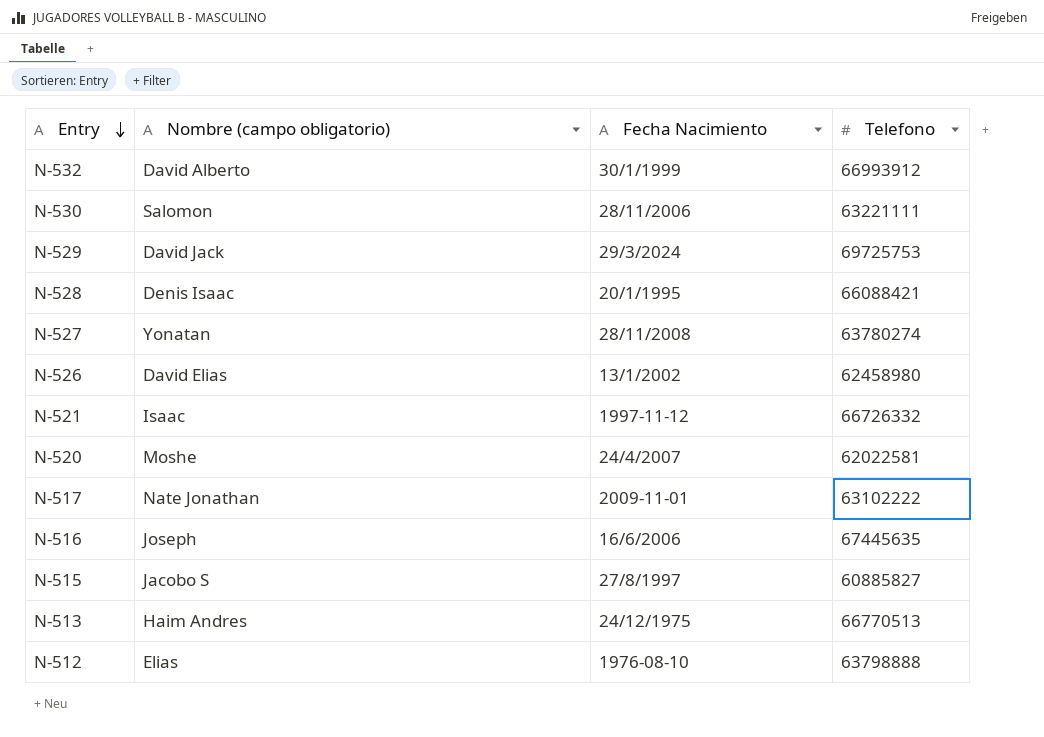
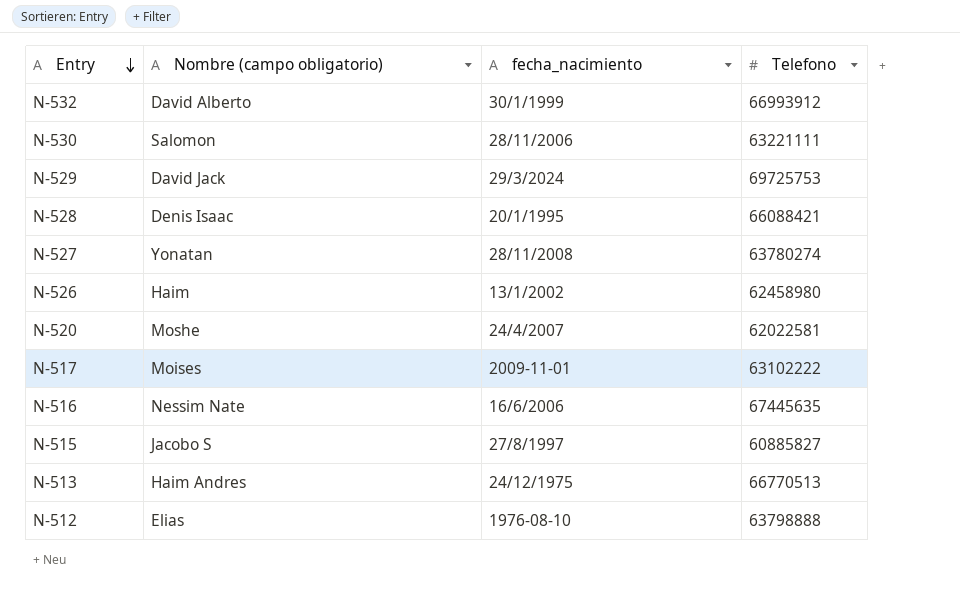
column name: Fecha Nacimiento -> fecha_nacimiento
row N-521: Isaac | 1997-11-12 | 66726332 -> none
N-526 | Nombre (campo obligatorio): David Elias -> Haim
N-517 | Nombre (campo obligatorio): Nate Jonathan -> Moises
N-516 | Nombre (campo obligatorio): Joseph -> Nessim Nate

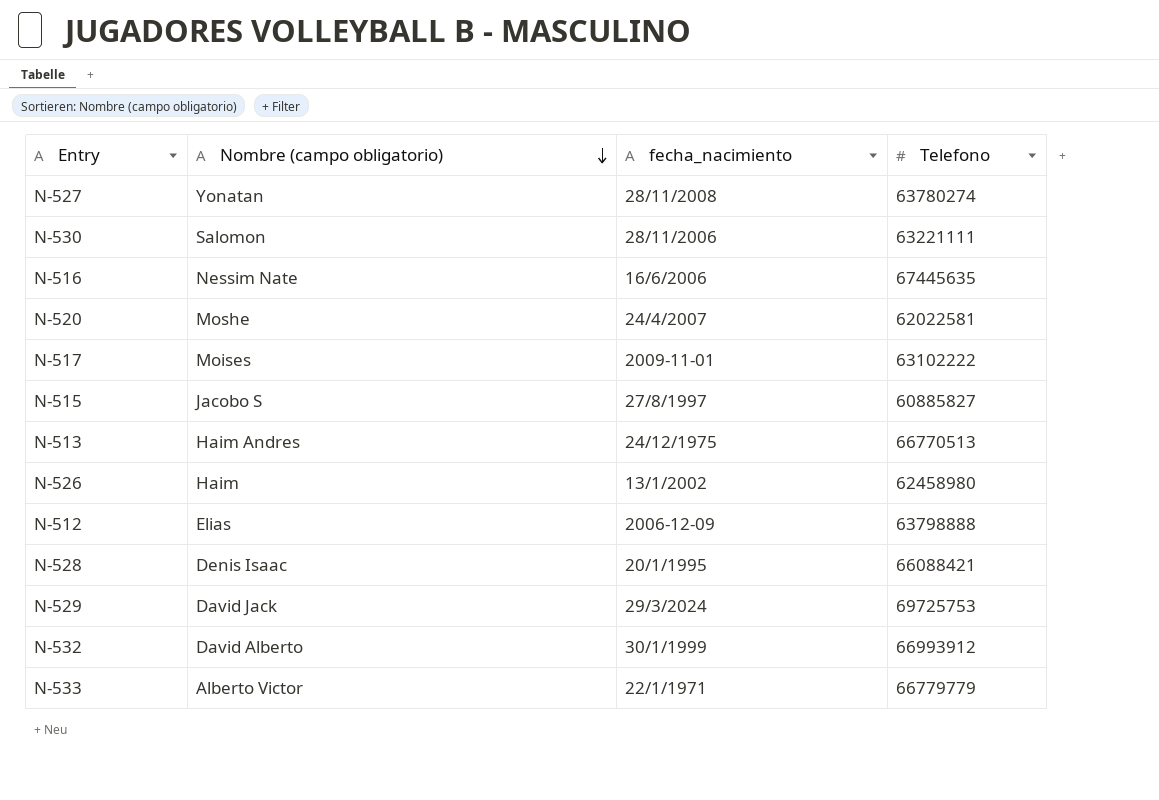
row order: Entry descending -> Nombre (campo obligatorio) descending
N-512 | fecha_nacimiento: 1976-08-10 -> 2006-12-09
row N-533: none -> Alberto Victor | 22/1/1971 | 66779779

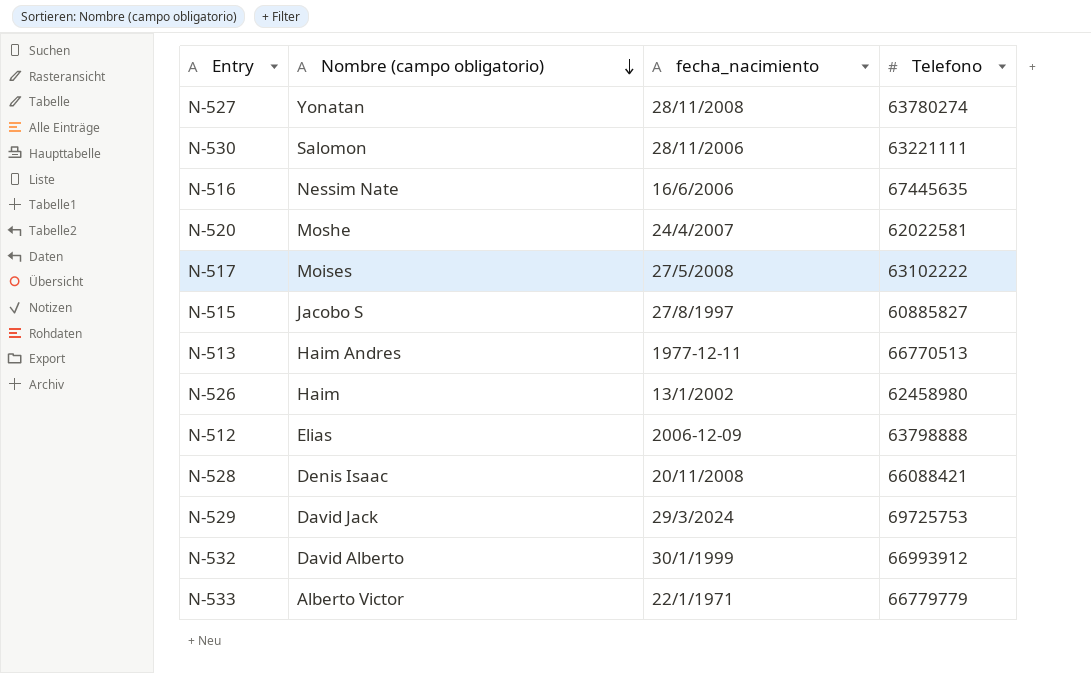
N-517 | fecha_nacimiento: 2009-11-01 -> 27/5/2008
N-513 | fecha_nacimiento: 24/12/1975 -> 1977-12-11
N-528 | fecha_nacimiento: 20/1/1995 -> 20/11/2008

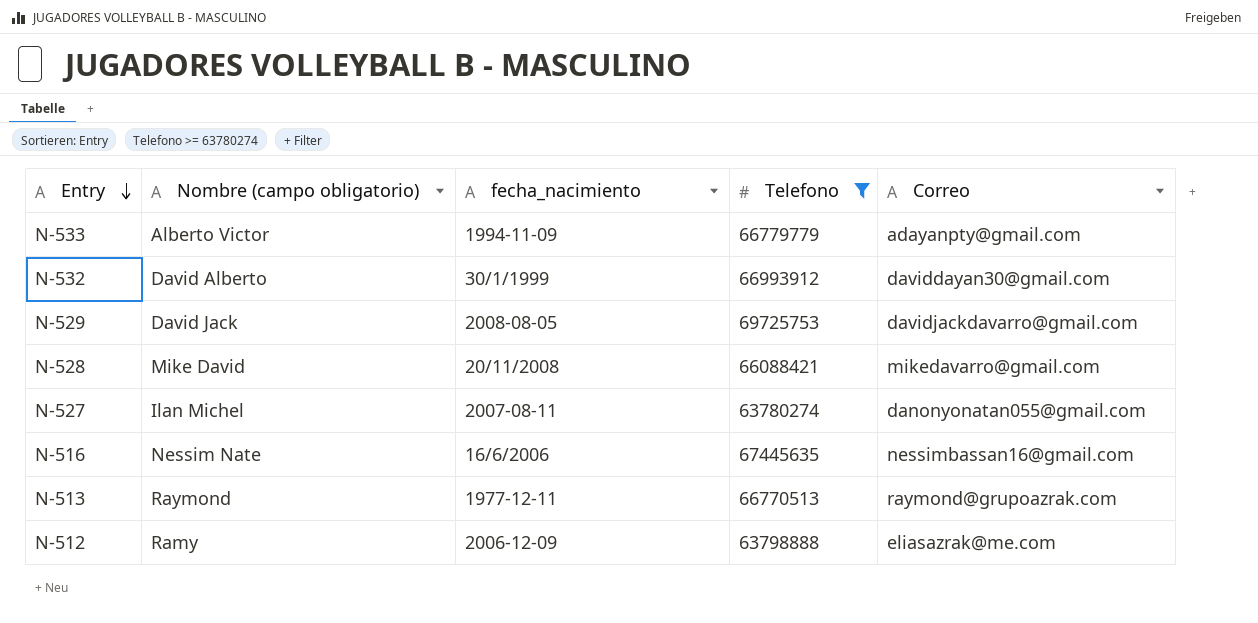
filter: none -> Telefono >= 63780274
row order: Nombre (campo obligatorio) descending -> Entry descending
column Correo | position: none -> 5
N-533 | fecha_nacimiento: 22/1/1971 -> 1994-11-09
N-529 | fecha_nacimiento: 29/3/2024 -> 2008-08-05
N-528 | Nombre (campo obligatorio): Denis Isaac -> Mike David
N-527 | Nombre (campo obligatorio): Yonatan -> Ilan Michel
N-527 | fecha_nacimiento: 28/11/2008 -> 2007-08-11
N-513 | Nombre (campo obligatorio): Haim Andres -> Raymond
N-512 | Nombre (campo obligatorio): Elias -> Ramy

